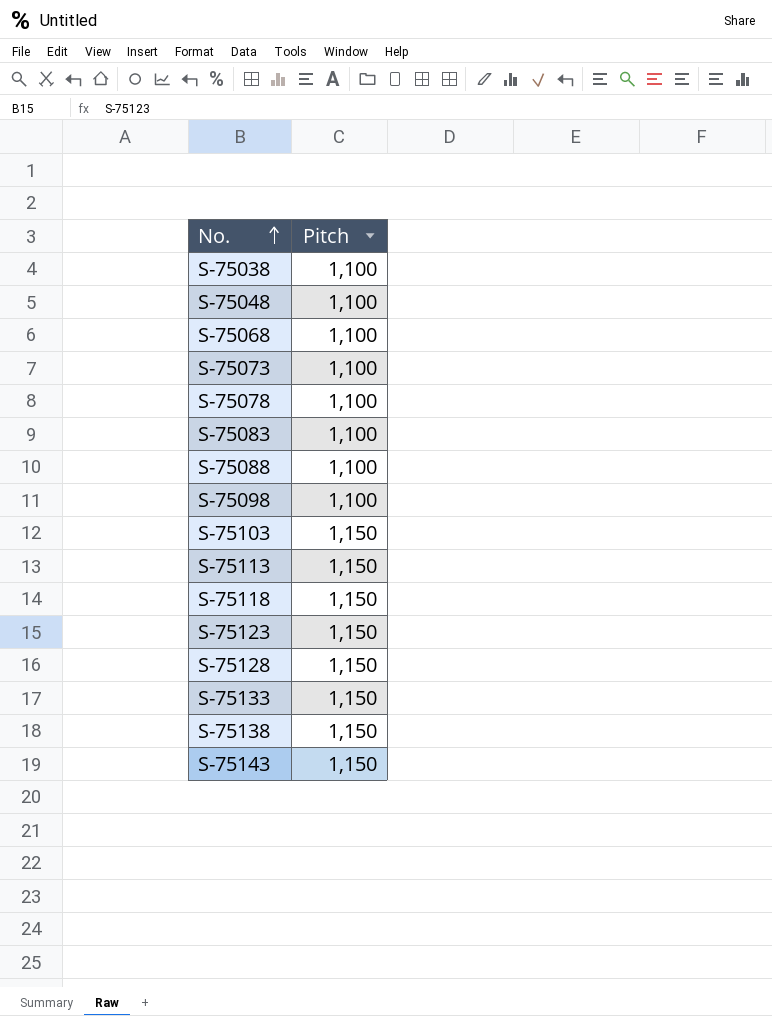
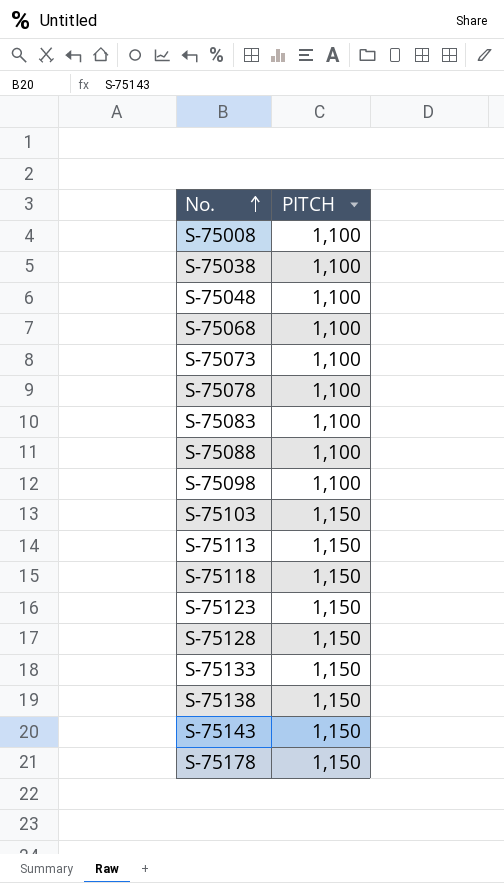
column name: Pitch -> PITCH
row S-75008: none -> 1,100
row S-75178: none -> 1,150

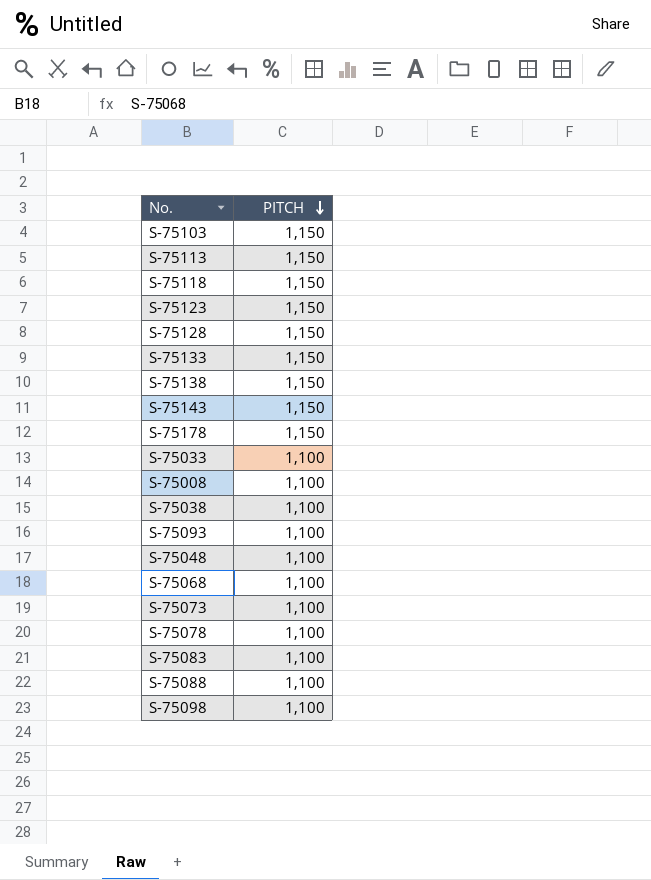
row order: No. ascending -> PITCH descending
row S-75033: none -> 1,100
row S-75093: none -> 1,100

